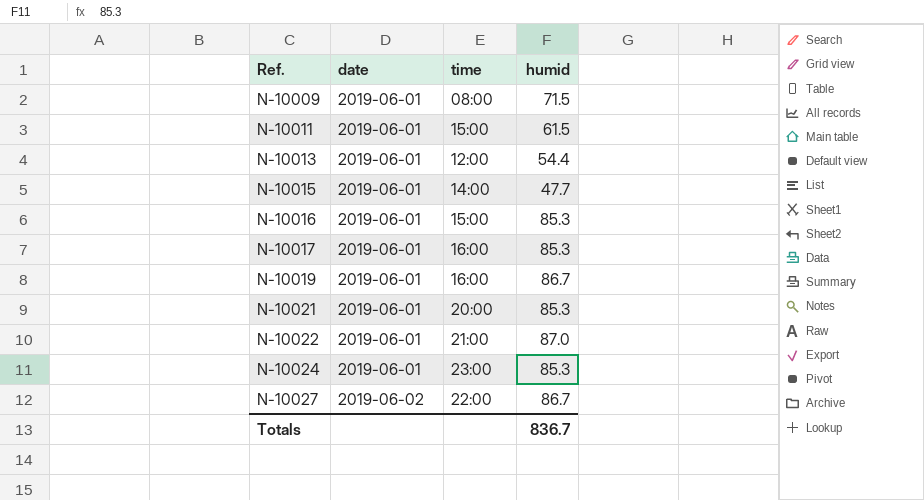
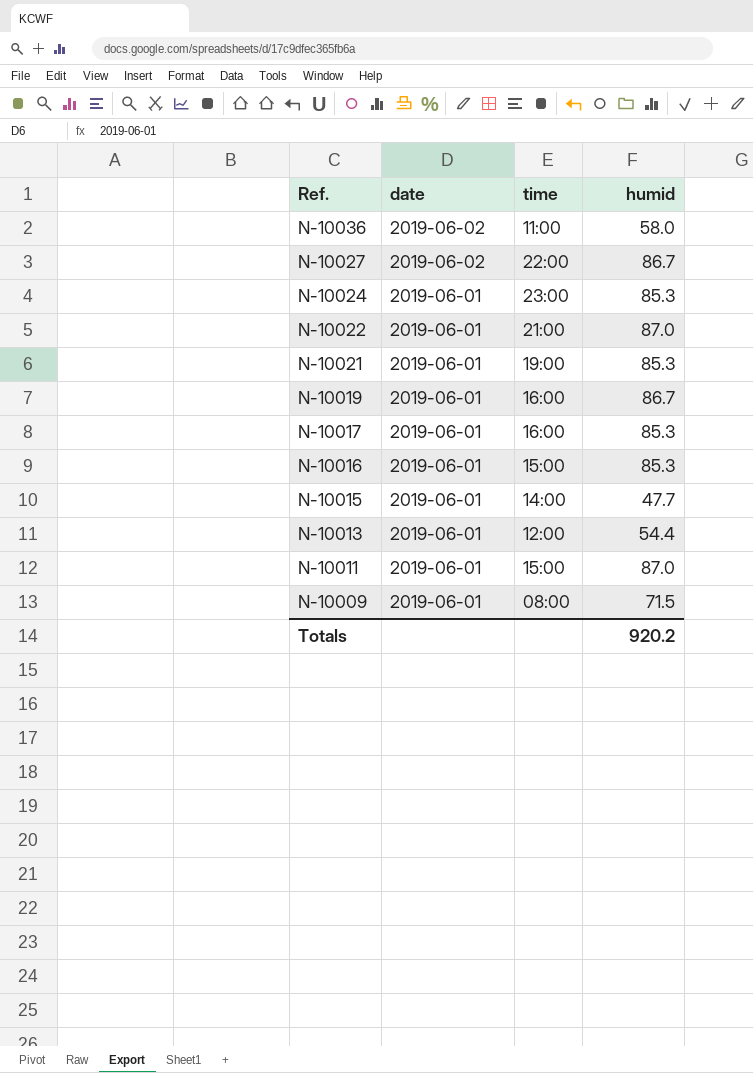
row order: Ref. ascending -> Ref. descending
row N-10036: none -> 2019-06-02 | 11:00 | 58.0
N-10021 | time: 20:00 -> 19:00
N-10011 | humid: 61.5 -> 87.0
Totals | humid: 836.7 -> 920.2

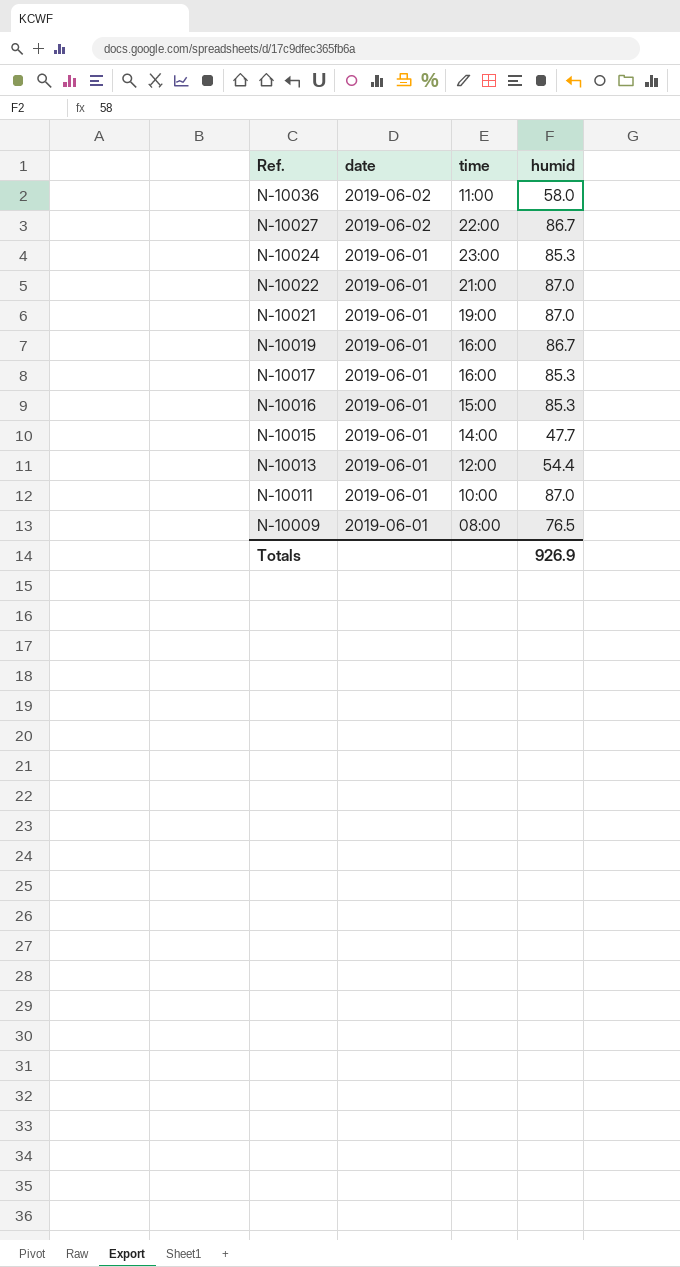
N-10021 | humid: 85.3 -> 87.0
N-10011 | time: 15:00 -> 10:00
N-10009 | humid: 71.5 -> 76.5
Totals | humid: 920.2 -> 926.9

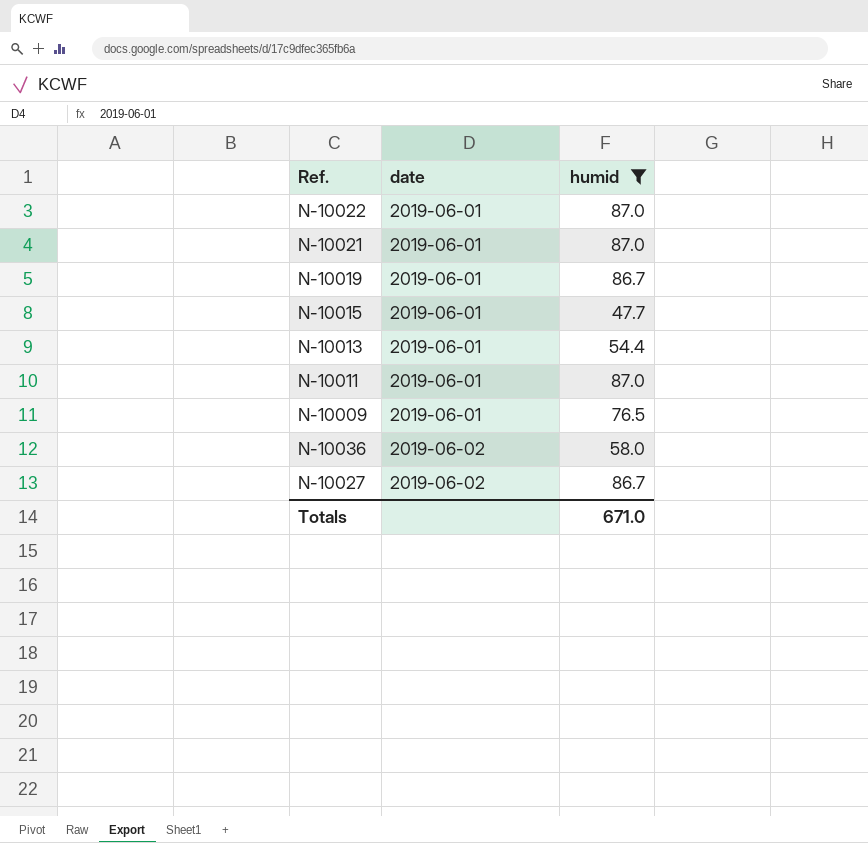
filter: none -> humid != 85.3
row order: Ref. descending -> date ascending
column time | position: 3 -> none
Totals | humid: 926.9 -> 671.0

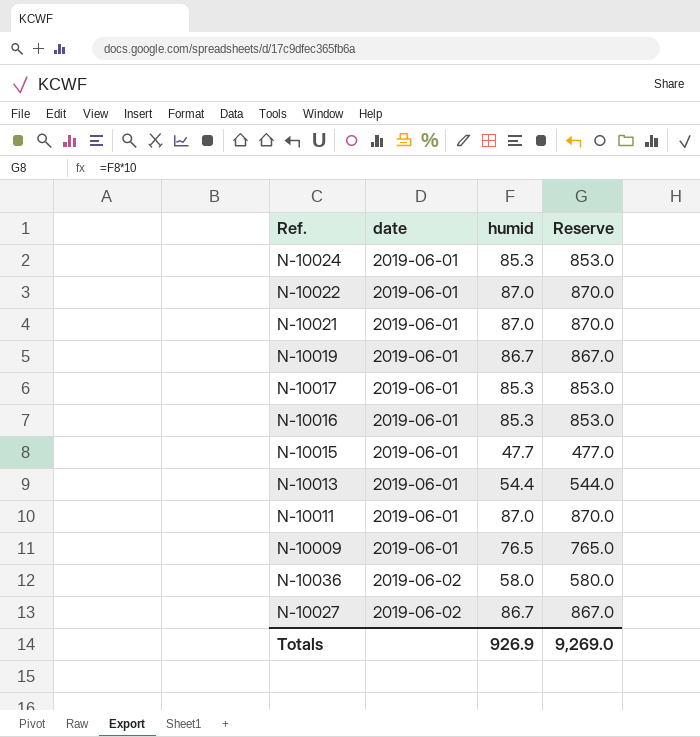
filter: humid != 85.3 -> none
column Reserve | formula: none -> [humid] * 10
Totals | humid: 671.0 -> 926.9

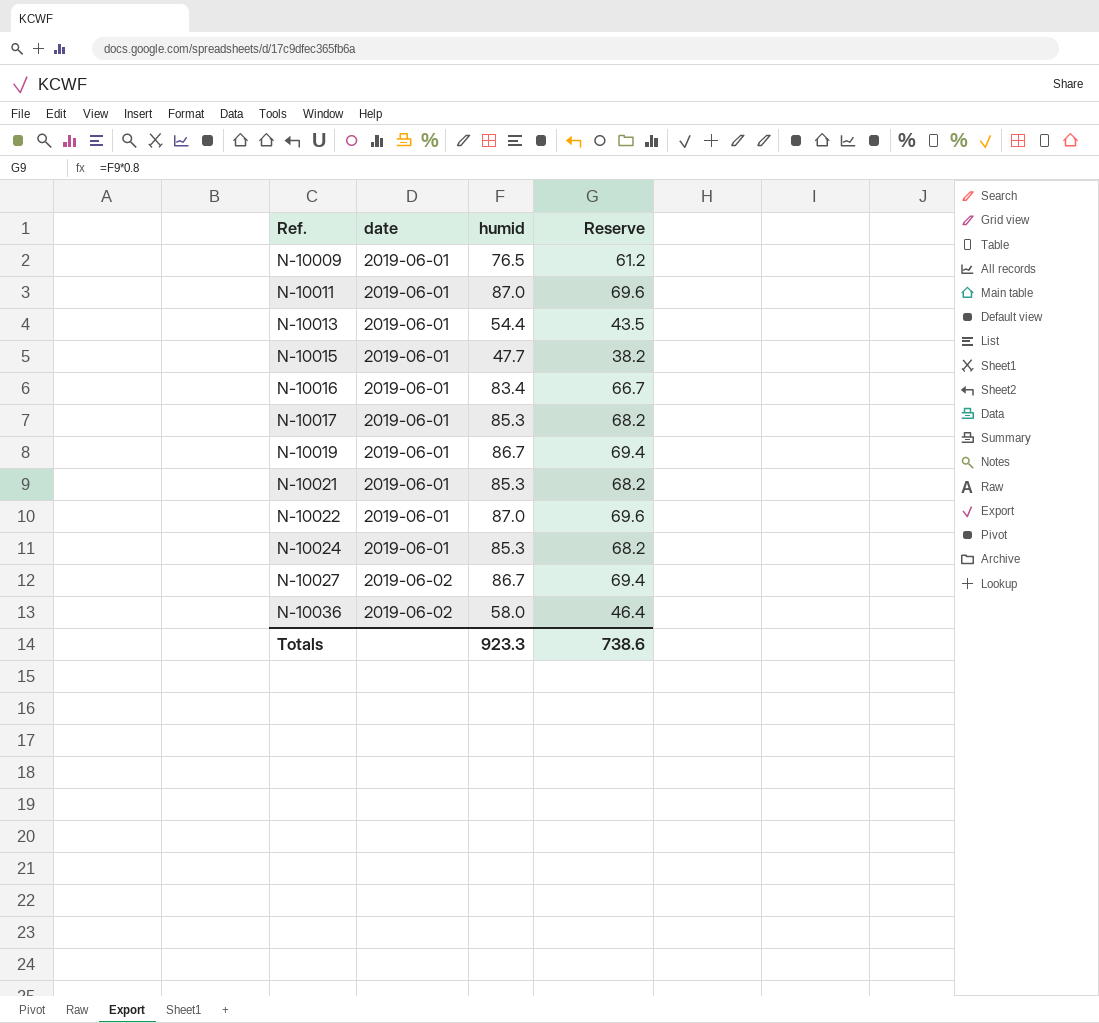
row order: date ascending -> Ref. ascending
column Reserve | formula: [humid] * 10 -> [humid] * 0.8
N-10016 | humid: 85.3 -> 83.4
N-10021 | humid: 87.0 -> 85.3
Totals | humid: 926.9 -> 923.3
Totals | Reserve: 9,269.0 -> 738.6

